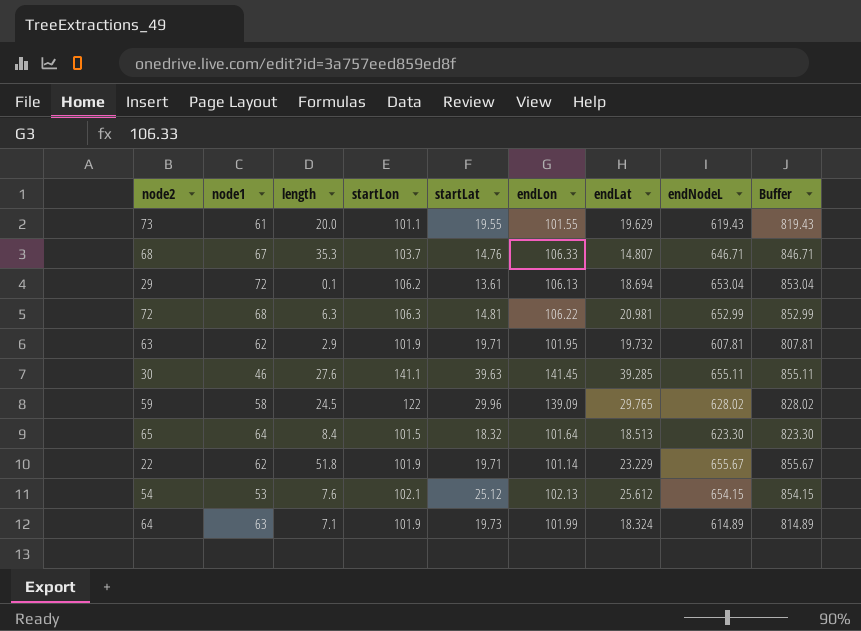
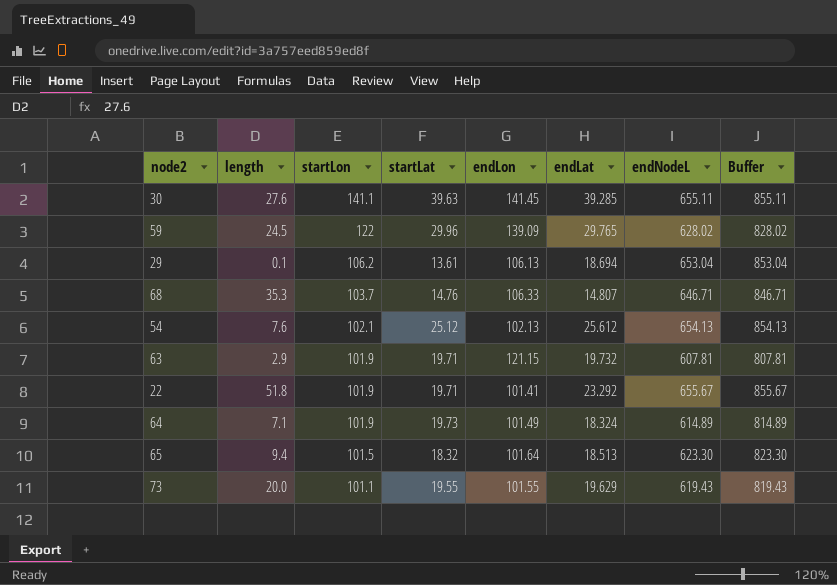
row order: none -> startLon descending
column node1 | position: 2 -> none
row 72: 68 | 6.3 | 106.3 | 14.81 | 106.22 | 20.981 | 652.99 | 852.99 -> none
54 | endNodeL: 654.15 -> 654.13
54 | Buffer: 854.15 -> 854.13
63 | endLon: 101.95 -> 121.15
22 | endLon: 101.14 -> 101.41
22 | endLat: 23.229 -> 23.292
64 | endLon: 101.99 -> 101.49
65 | length: 8.4 -> 9.4

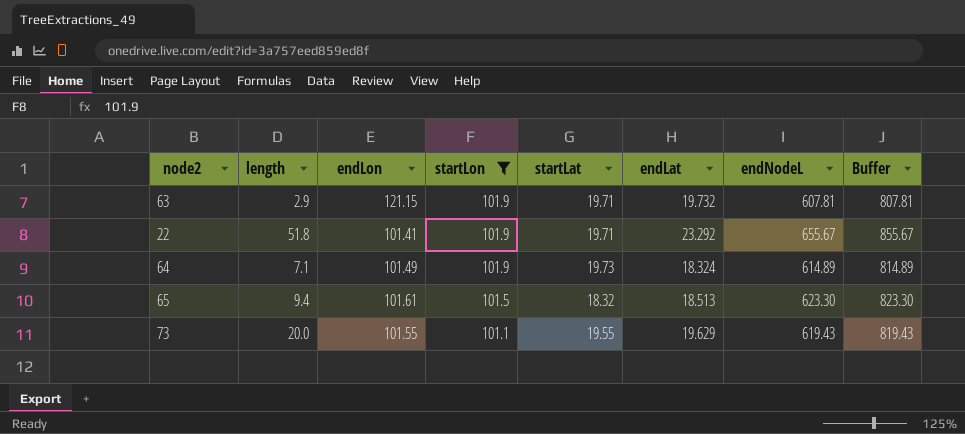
filter: none -> startLon <= 101.9
column endLon | position: 5 -> 3
65 | endLon: 101.64 -> 101.61

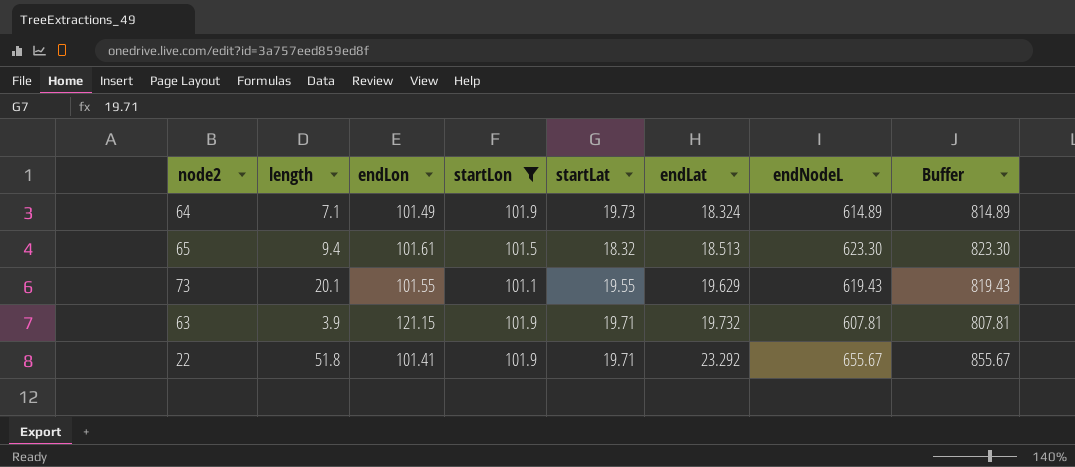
row order: startLon descending -> endLat ascending
73 | length: 20.0 -> 20.1
63 | length: 2.9 -> 3.9

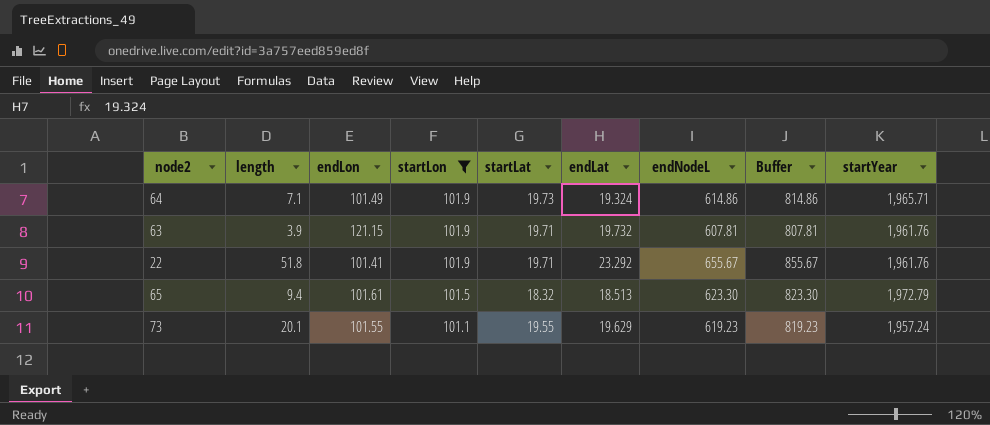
row order: endLat ascending -> startLon descending
column startYear | position: none -> 9
64 | endLat: 18.324 -> 19.324
64 | endNodeL: 614.89 -> 614.86
64 | Buffer: 814.89 -> 814.86
73 | endNodeL: 619.43 -> 619.23
73 | Buffer: 819.43 -> 819.23

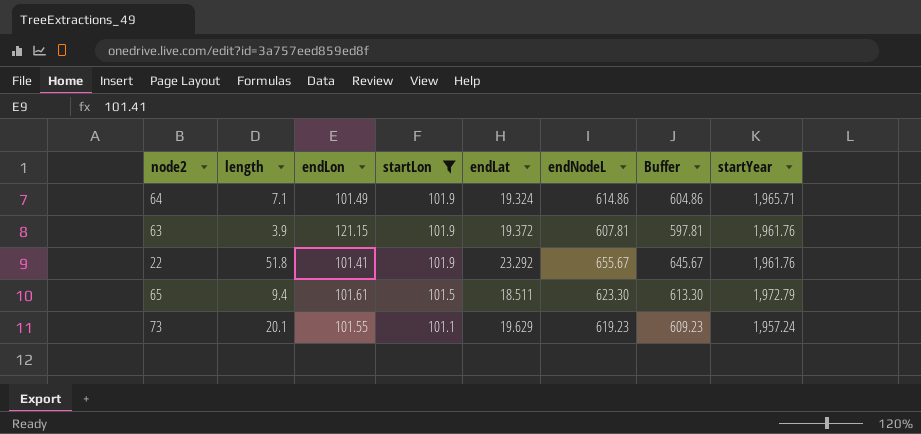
column startLat | position: 5 -> none
column Buffer | formula: [endNodeL] + 200 -> [endNodeL] - 10
63 | endLat: 19.732 -> 19.372
65 | endLat: 18.513 -> 18.511

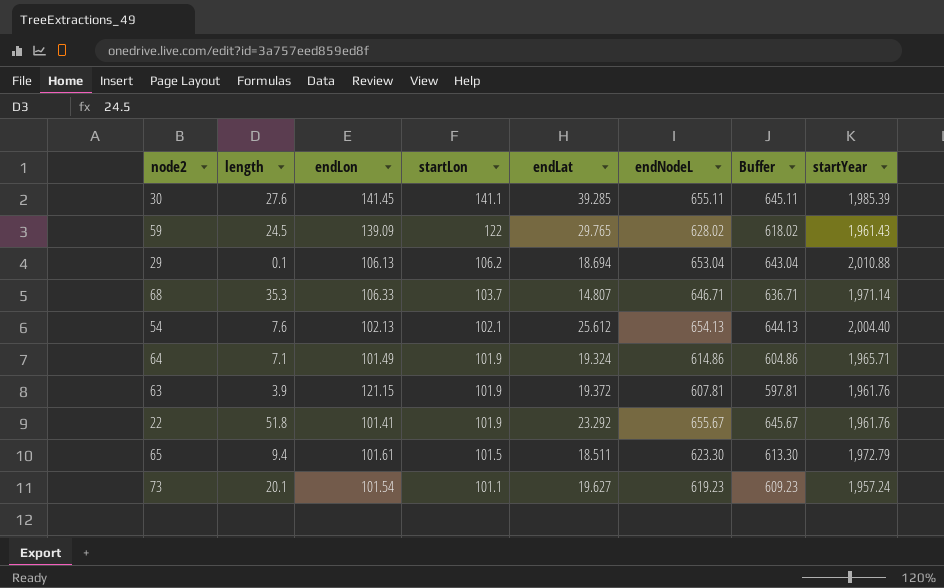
filter: startLon <= 101.9 -> none
73 | endLon: 101.55 -> 101.54
73 | endLat: 19.629 -> 19.627

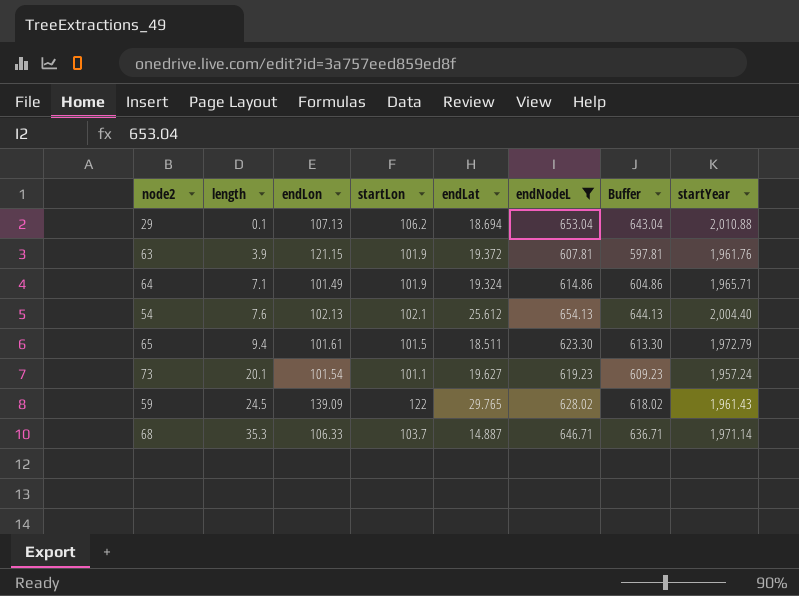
filter: none -> endNodeL <= 654.13
row order: startLon descending -> length ascending
29 | endLon: 106.13 -> 107.13
68 | endLat: 14.807 -> 14.887

